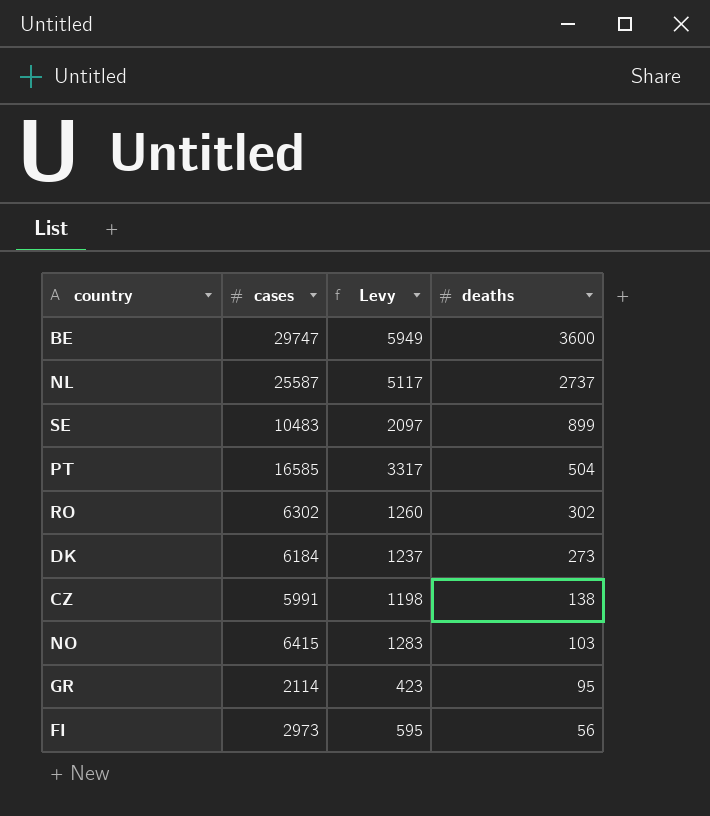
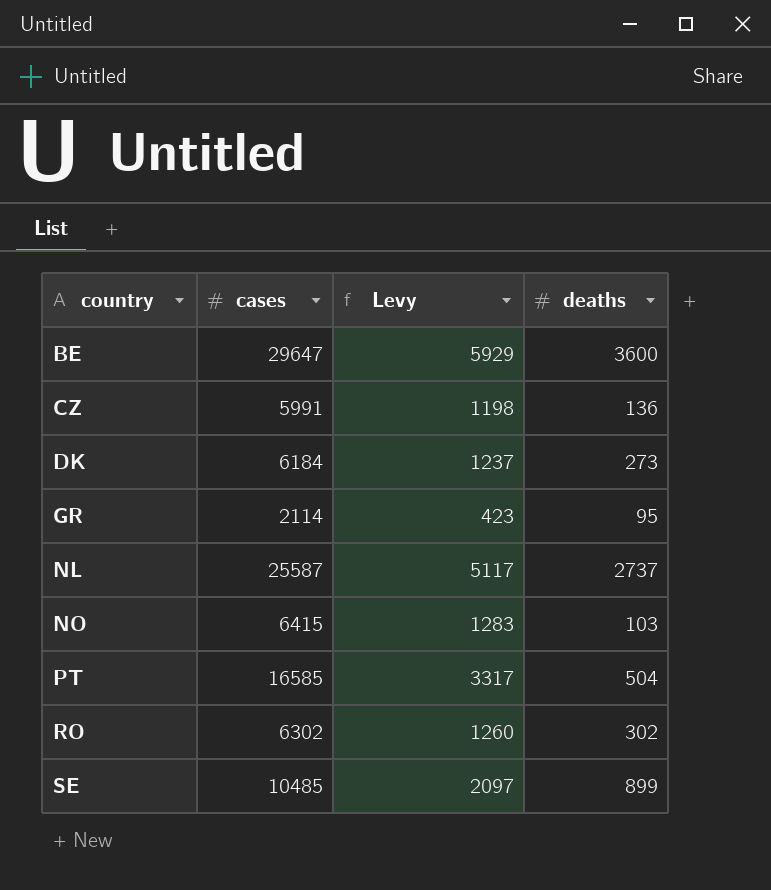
row order: deaths descending -> country ascending
row FI: 2973 | 595 | 56 -> none
BE | cases: 29747 -> 29647
BE | Levy: 5949 -> 5929
CZ | deaths: 138 -> 136
SE | cases: 10483 -> 10485

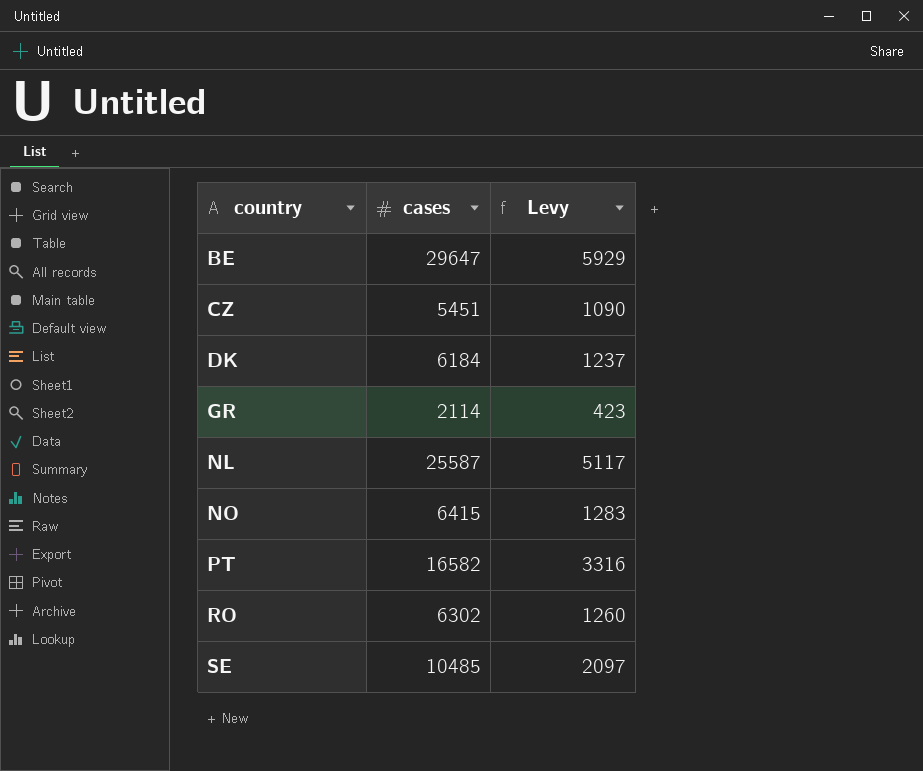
column deaths | position: 4 -> none
CZ | cases: 5991 -> 5451
CZ | Levy: 1198 -> 1090
PT | cases: 16585 -> 16582
PT | Levy: 3317 -> 3316

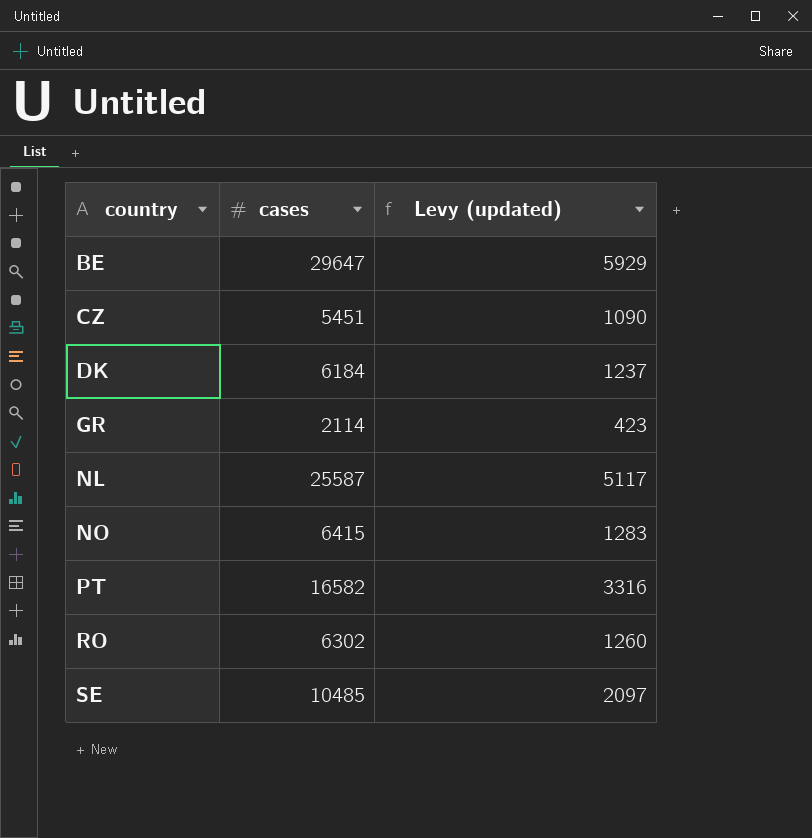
column name: Levy -> Levy (updated)

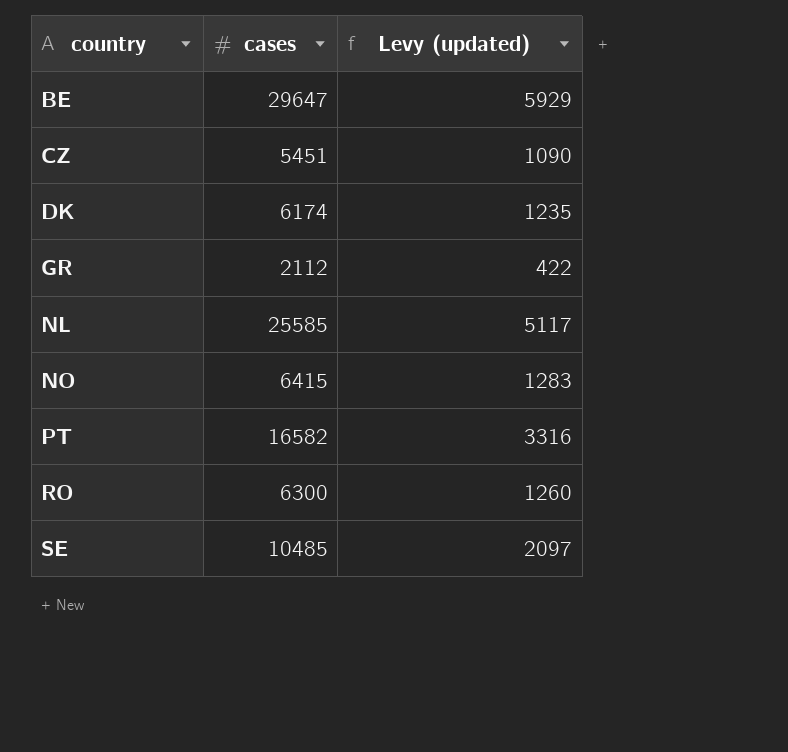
DK | cases: 6184 -> 6174
DK | Levy (updated): 1237 -> 1235
GR | cases: 2114 -> 2112
GR | Levy (updated): 423 -> 422
NL | cases: 25587 -> 25585
RO | cases: 6302 -> 6300

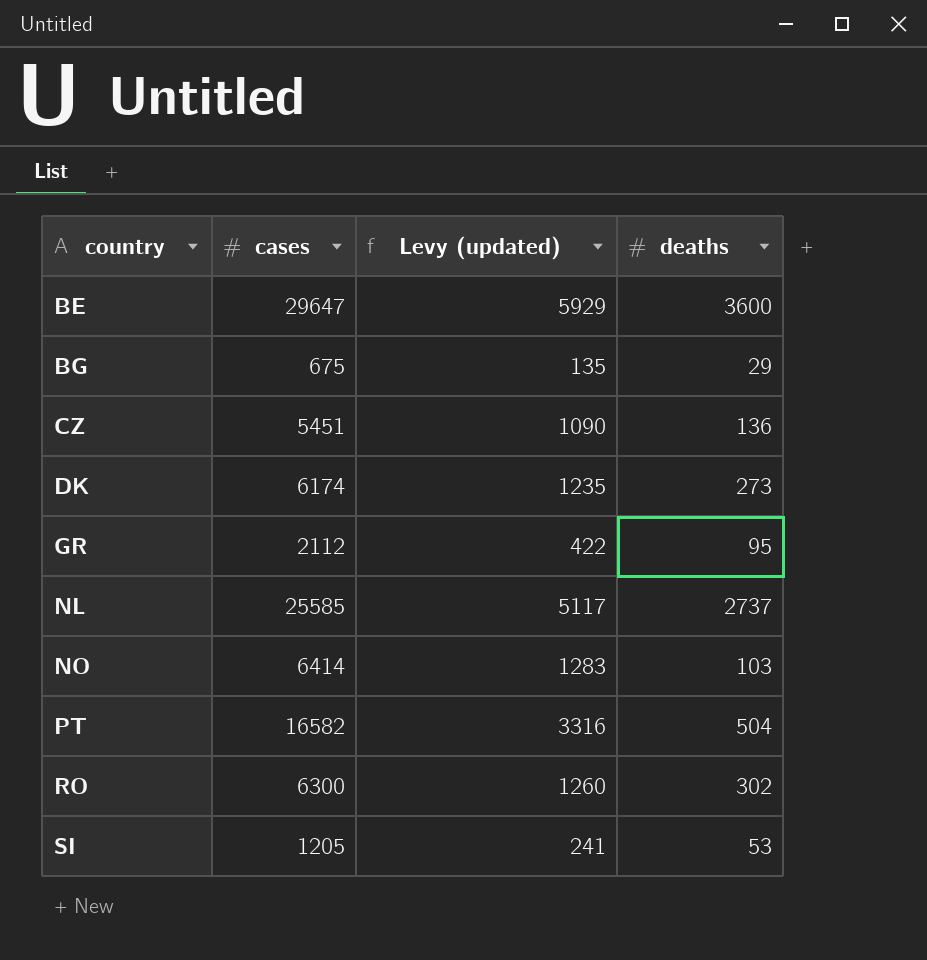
column deaths | position: none -> 4
row SE: 10485 | 2097 -> none
row BG: none -> 675 | 135 | 29
NO | cases: 6415 -> 6414
row SI: none -> 1205 | 241 | 53

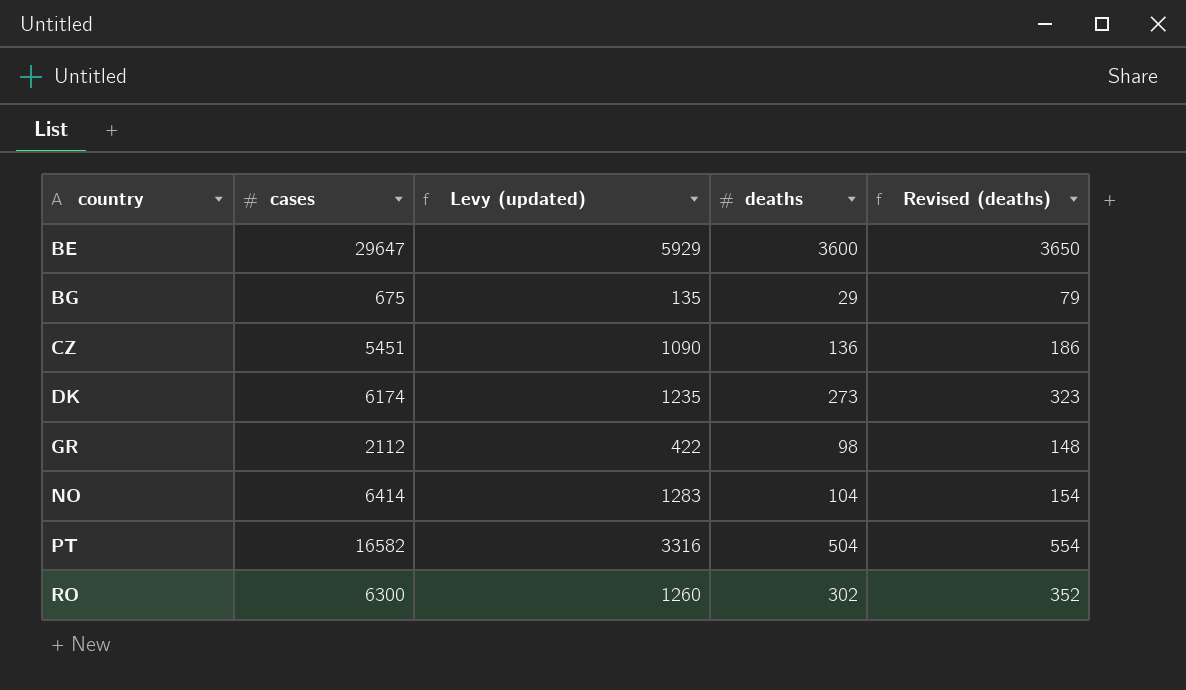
column Revised (deaths) | formula: none -> [deaths] + 50
row NL: 25585 | 5117 | 2737 -> none
row SI: 1205 | 241 | 53 -> none
GR | deaths: 95 -> 98
NO | deaths: 103 -> 104

